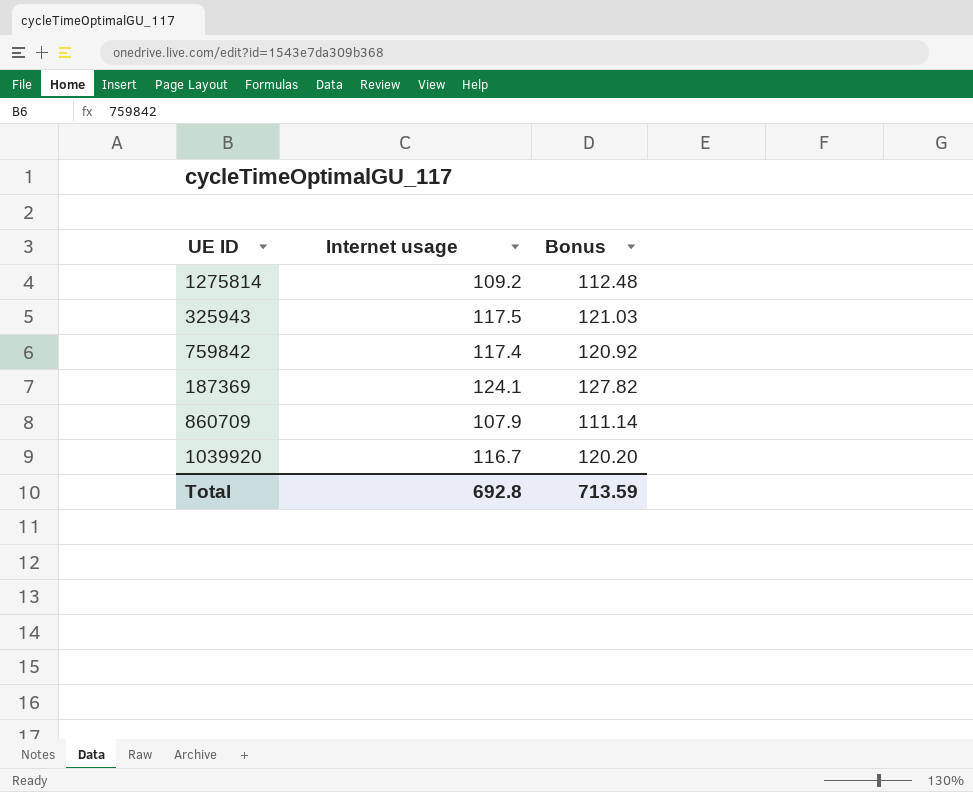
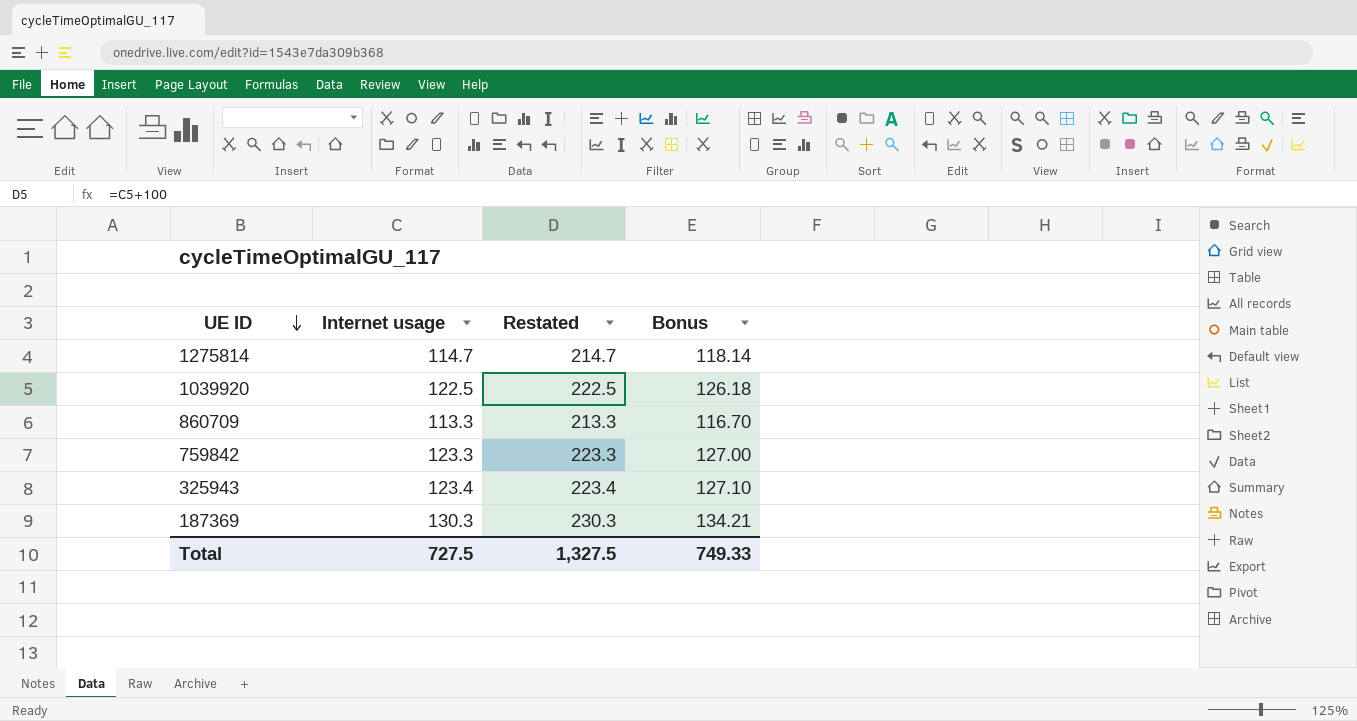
row order: none -> UE ID descending
column Restated | formula: none -> [Internet usage] + 100
1275814 | Internet usage: 109.2 -> 114.7
1275814 | Bonus: 112.48 -> 118.14
1039920 | Internet usage: 116.7 -> 122.5
1039920 | Bonus: 120.20 -> 126.18
860709 | Internet usage: 107.9 -> 113.3
860709 | Bonus: 111.14 -> 116.70
759842 | Internet usage: 117.4 -> 123.3
759842 | Bonus: 120.92 -> 127.00
325943 | Internet usage: 117.5 -> 123.4
325943 | Bonus: 121.03 -> 127.10
187369 | Internet usage: 124.1 -> 130.3
187369 | Bonus: 127.82 -> 134.21
Total | Internet usage: 692.8 -> 727.5
Total | Bonus: 713.59 -> 749.33

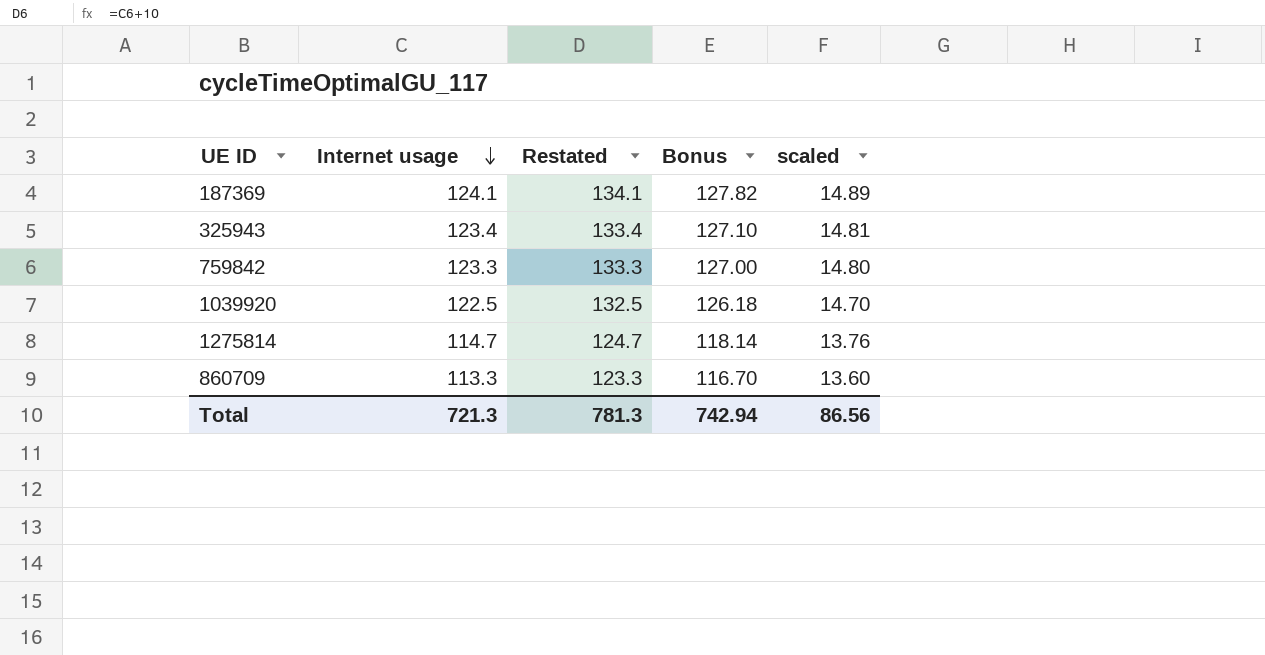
row order: UE ID descending -> Internet usage descending
column Restated | formula: [Internet usage] + 100 -> [Internet usage] + 10
column scaled | formula: none -> [Internet usage] * 0.12
187369 | Internet usage: 130.3 -> 124.1
187369 | Bonus: 134.21 -> 127.82
Total | Internet usage: 727.5 -> 721.3
Total | Restated: 1,327.5 -> 781.3
Total | Bonus: 749.33 -> 742.94

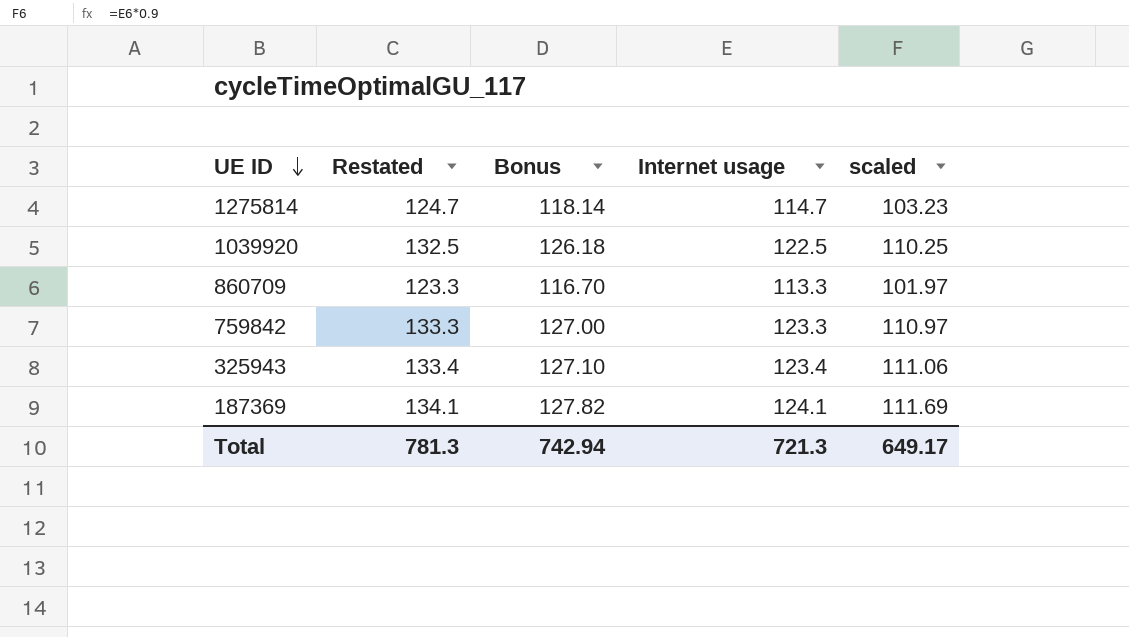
row order: Internet usage descending -> UE ID descending
column Internet usage | position: 2 -> 4
column scaled | formula: [Internet usage] * 0.12 -> [Internet usage] * 0.9
Total | scaled: 86.56 -> 649.17

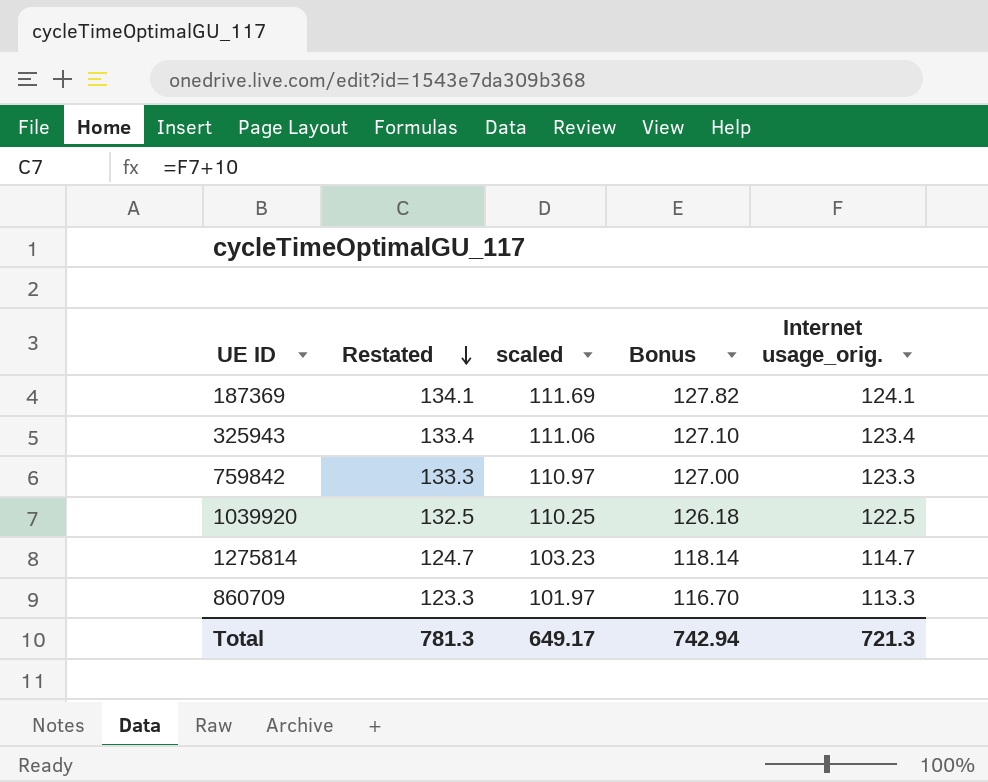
row order: UE ID descending -> Restated descending
column scaled | position: 5 -> 3
column name: Internet usage -> Internet usage_orig.

